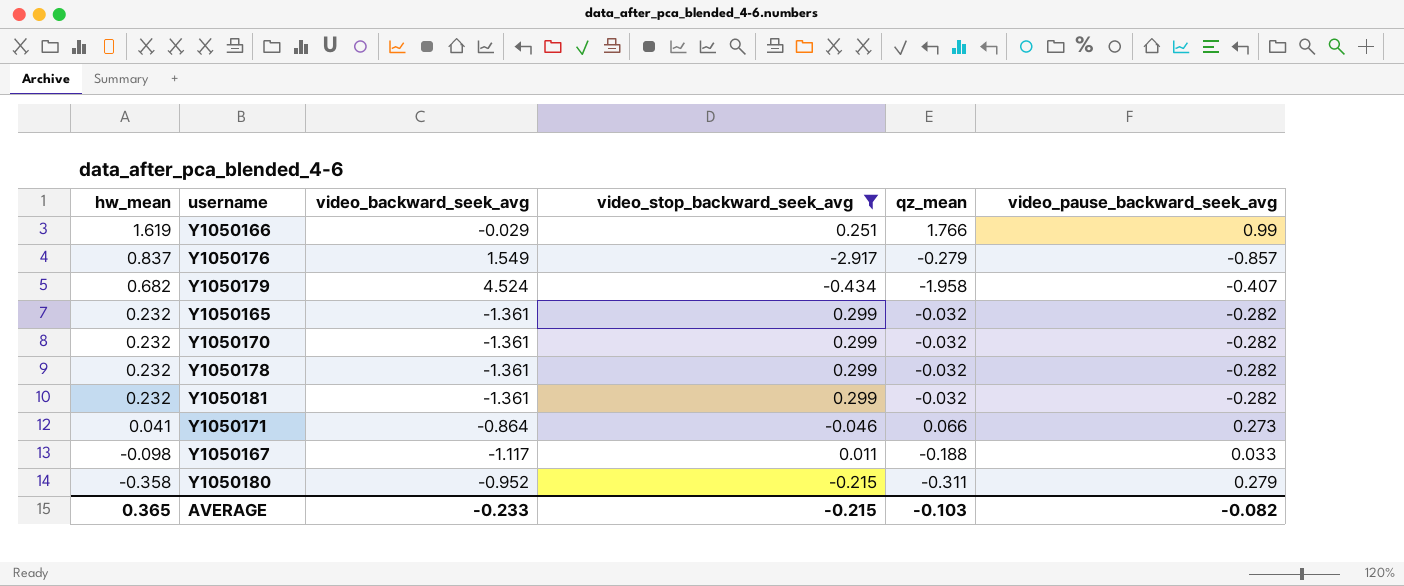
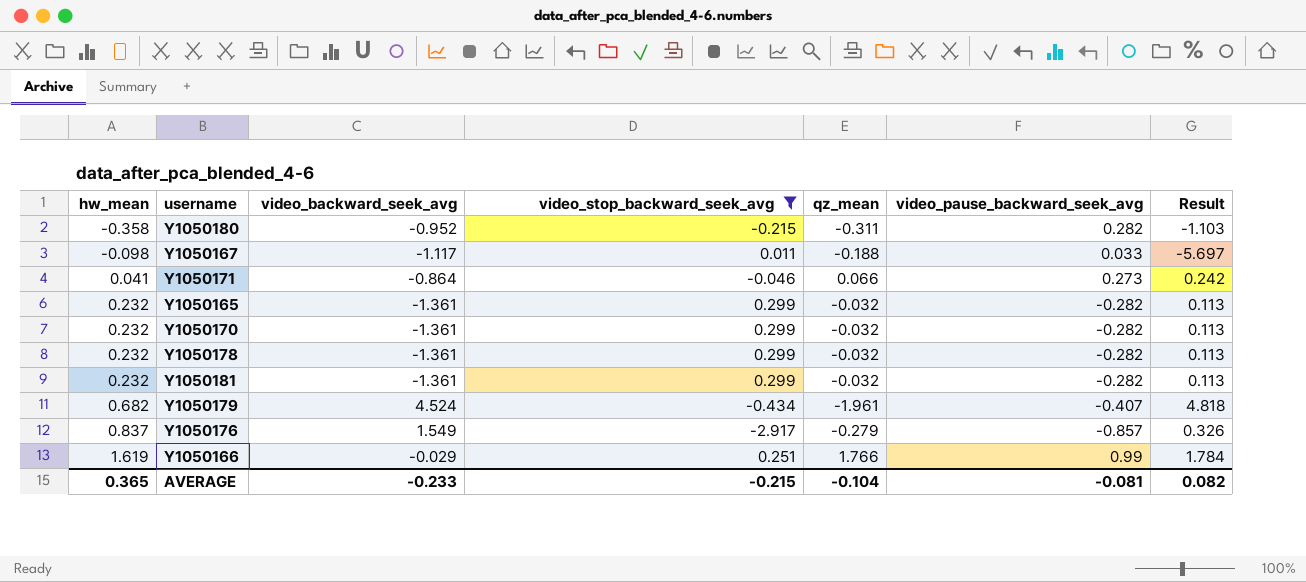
row order: hw_mean descending -> hw_mean ascending
column Result | formula: none -> [qz_mean] / [video_pause_backward_seek_avg]
Y1050180 | video_pause_backward_seek_avg: 0.279 -> 0.282
Y1050179 | qz_mean: -1.958 -> -1.961
AVERAGE | qz_mean: -0.103 -> -0.104
AVERAGE | video_pause_backward_seek_avg: -0.082 -> -0.081

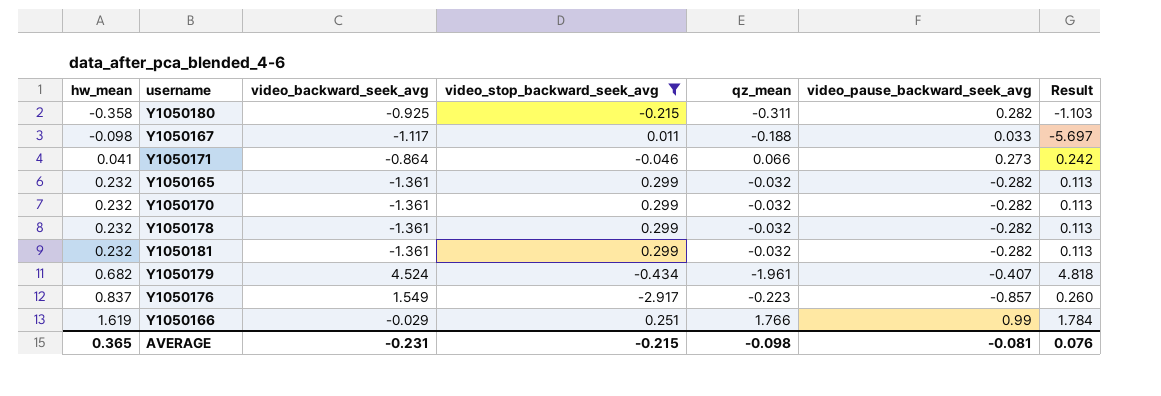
Y1050180 | video_backward_seek_avg: -0.952 -> -0.925
Y1050176 | qz_mean: -0.279 -> -0.223
Y1050176 | Result: 0.326 -> 0.260
AVERAGE | video_backward_seek_avg: -0.233 -> -0.231
AVERAGE | qz_mean: -0.104 -> -0.098
AVERAGE | Result: 0.082 -> 0.076

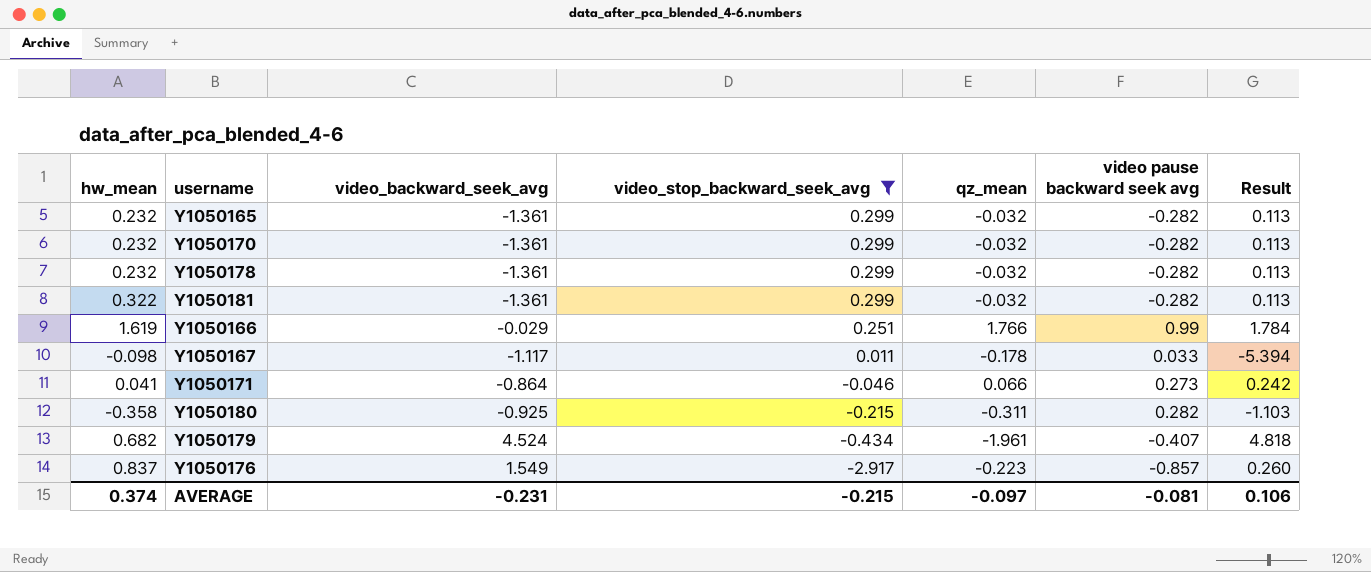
row order: hw_mean ascending -> video_stop_backward_seek_avg descending
column name: video_pause_backward_seek_avg -> video pause backward seek avg
Y1050181 | hw_mean: 0.232 -> 0.322
Y1050167 | qz_mean: -0.188 -> -0.178
Y1050167 | Result: -5.697 -> -5.394
AVERAGE | hw_mean: 0.365 -> 0.374
AVERAGE | qz_mean: -0.098 -> -0.097
AVERAGE | Result: 0.076 -> 0.106

